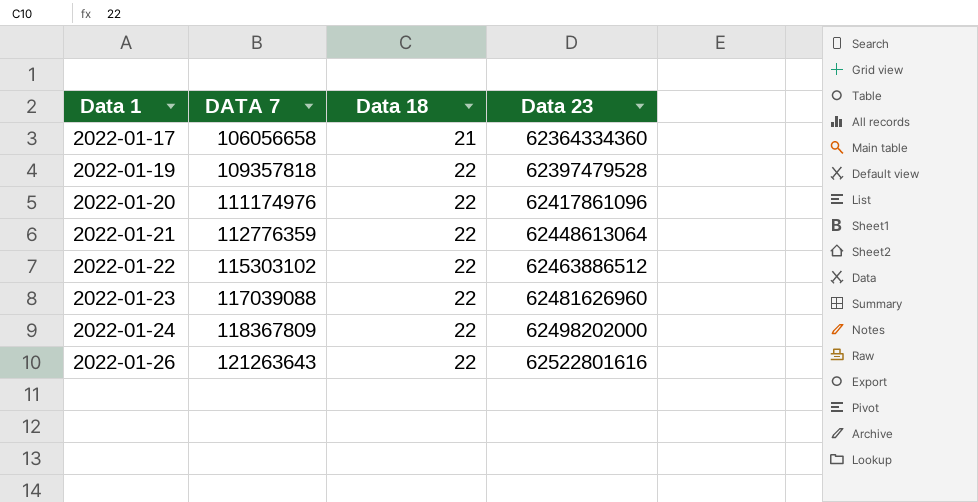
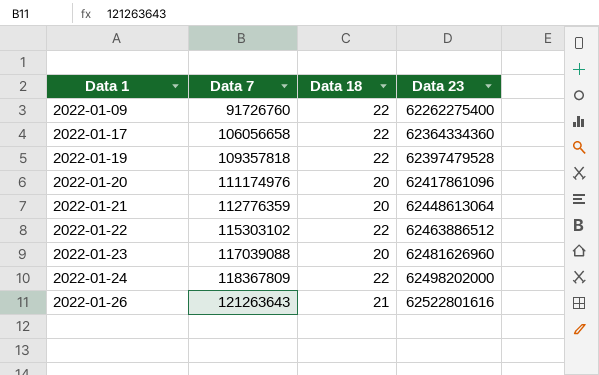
column name: DATA 7 -> Data 7
row 2022-01-09: none -> 91726760 | 22 | 62262275400
2022-01-17 | Data 18: 21 -> 22
2022-01-20 | Data 18: 22 -> 20
2022-01-21 | Data 18: 22 -> 20
2022-01-23 | Data 18: 22 -> 20
2022-01-26 | Data 18: 22 -> 21

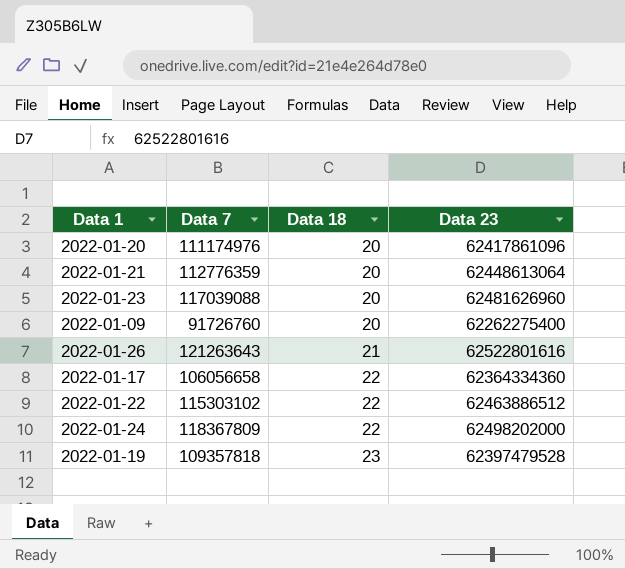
row order: Data 1 ascending -> Data 18 ascending
2022-01-09 | Data 18: 22 -> 20
2022-01-19 | Data 18: 22 -> 23

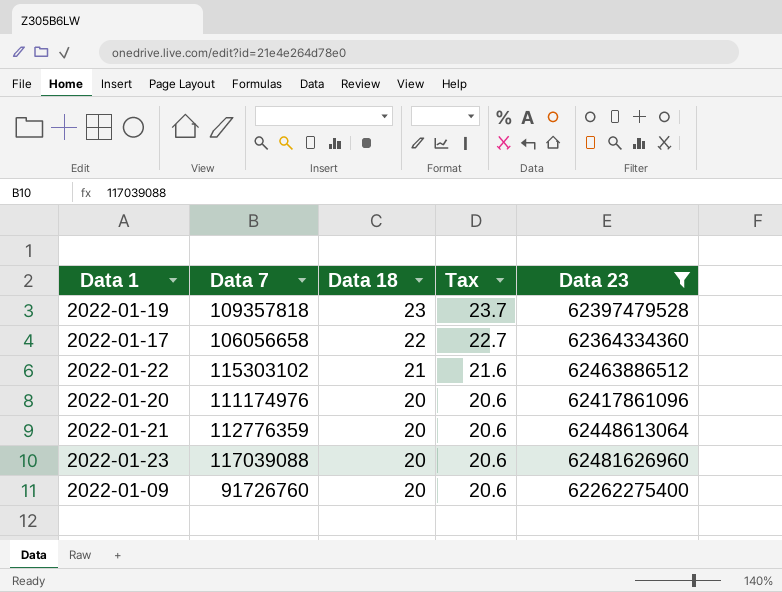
filter: none -> Data 23 <= 62481626960
row order: Data 18 ascending -> Data 18 descending
column Tax | formula: none -> [Data 18] * 1.03
2022-01-22 | Data 18: 22 -> 21

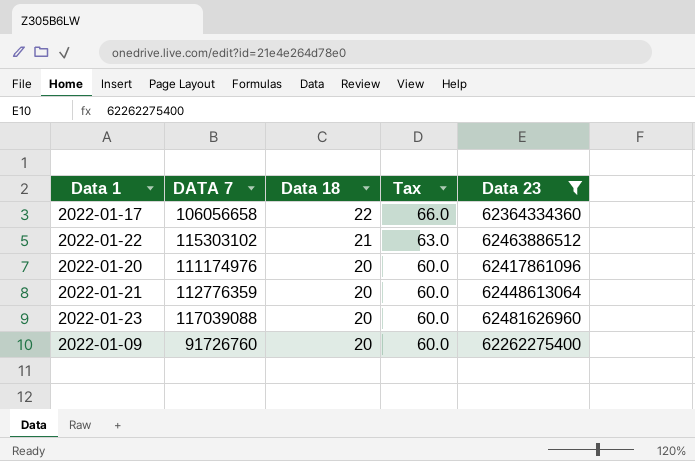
column name: Data 7 -> DATA 7
column Tax | formula: [Data 18] * 1.03 -> [Data 18] * 3
row 2022-01-19: 109357818 | 23 | 23.7 | 62397479528 -> none

